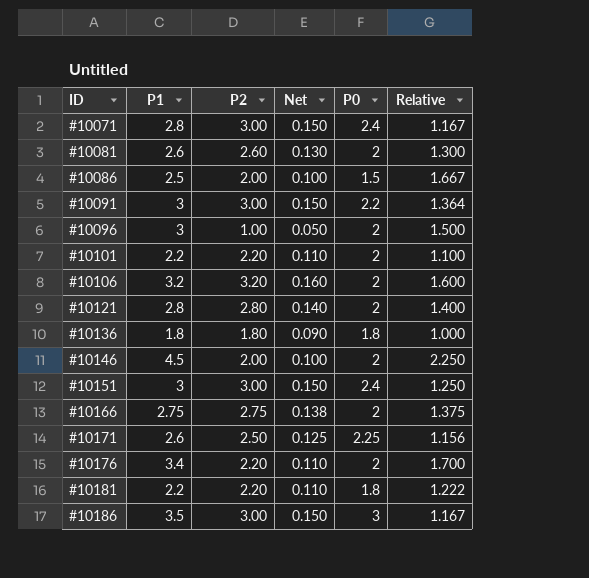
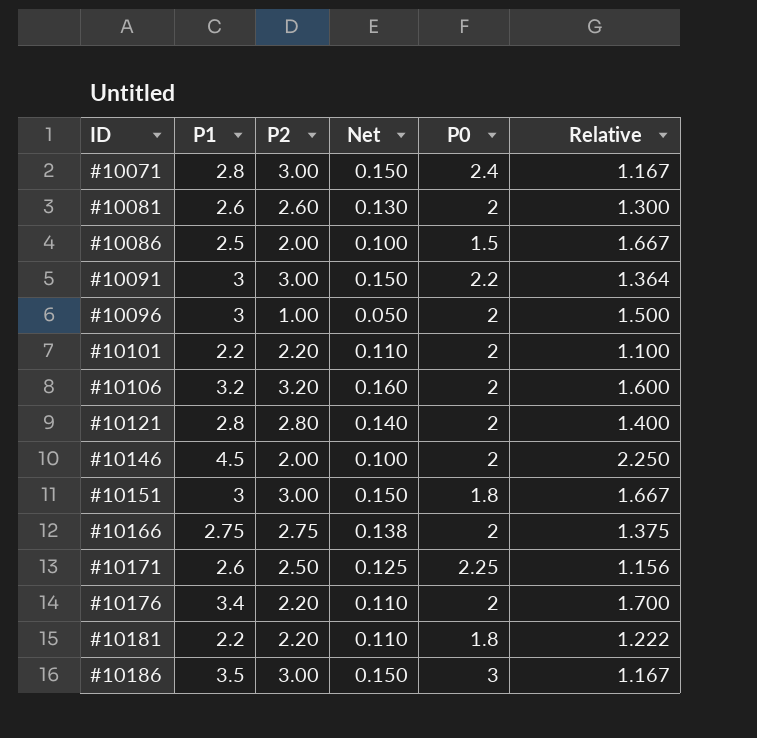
row #10136: 1.8 | 1.80 | 0.090 | 1.8 | 1.000 -> none
#10151 | P0: 2.4 -> 1.8
#10151 | Relative: 1.250 -> 1.667

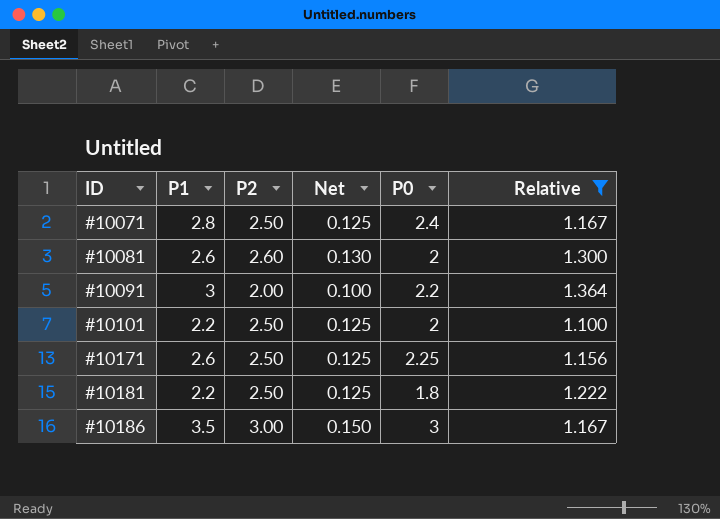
filter: none -> Relative <= 1.364
#10071 | P2: 3.00 -> 2.50
#10071 | Net: 0.150 -> 0.125
#10091 | P2: 3.00 -> 2.00
#10091 | Net: 0.150 -> 0.100
#10101 | P2: 2.20 -> 2.50
#10101 | Net: 0.110 -> 0.125
#10181 | P2: 2.20 -> 2.50
#10181 | Net: 0.110 -> 0.125

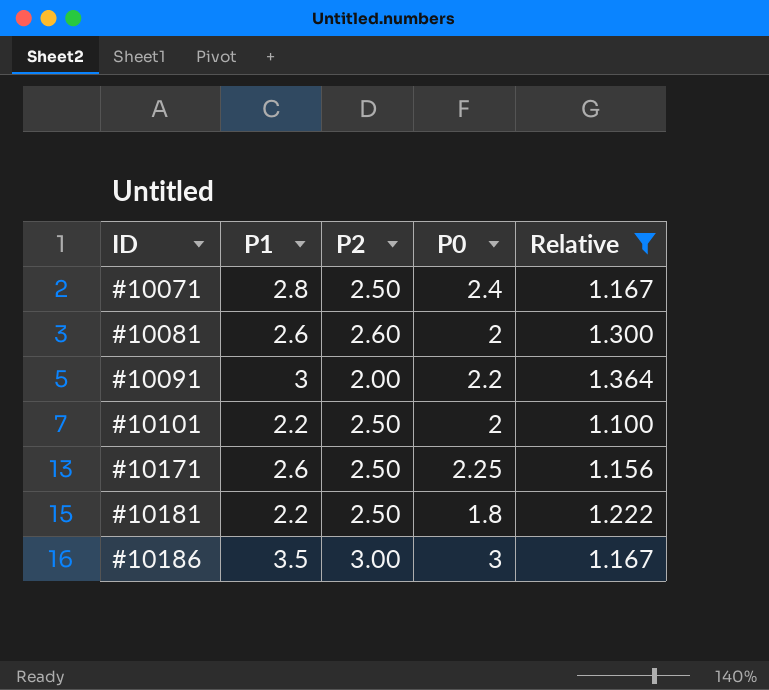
column Net | formula: [P2] * 0.05 -> none

